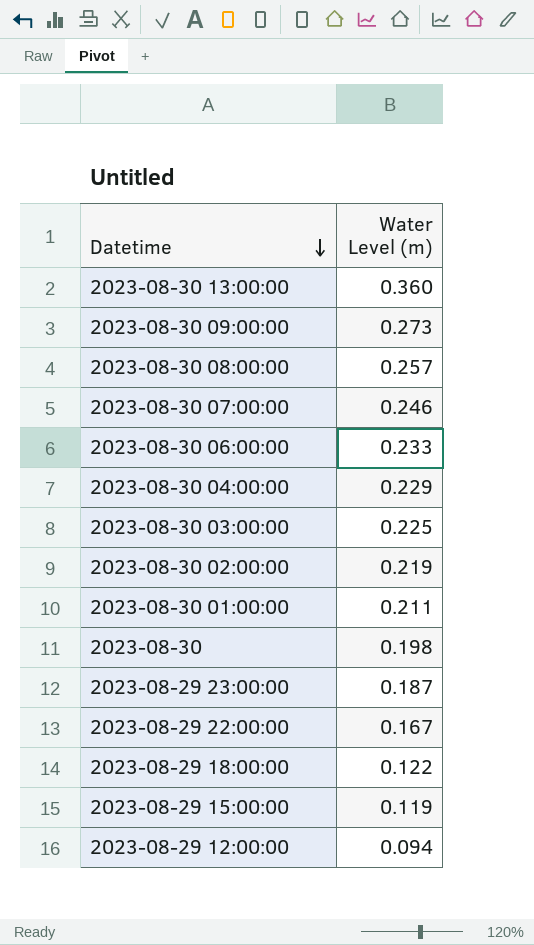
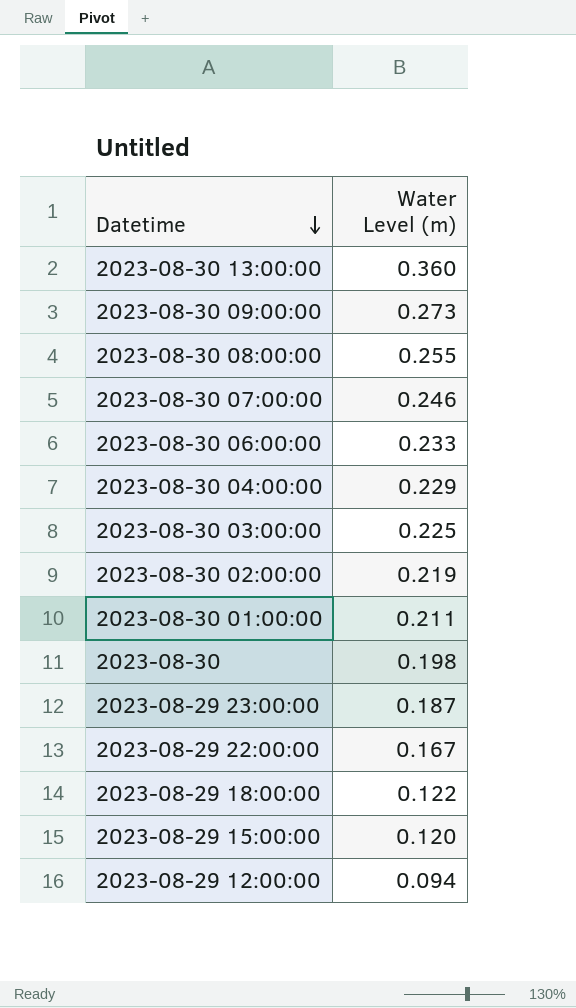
2023-08-30 08:00:00 | Water Level (m): 0.257 -> 0.255
2023-08-29 15:00:00 | Water Level (m): 0.119 -> 0.120

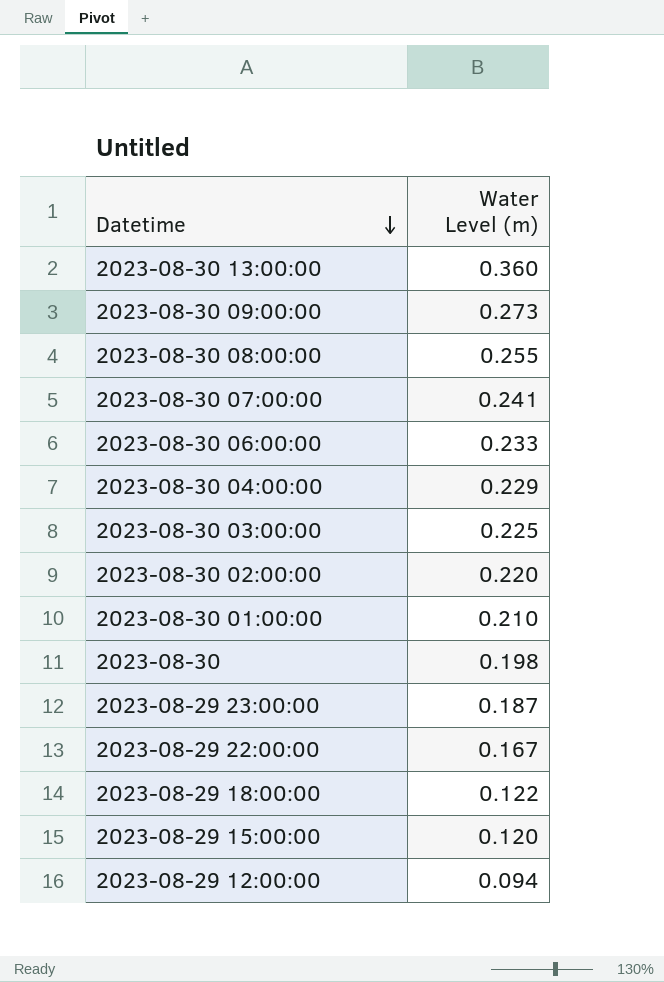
2023-08-30 07:00:00 | Water Level (m): 0.246 -> 0.241
2023-08-30 02:00:00 | Water Level (m): 0.219 -> 0.220
2023-08-30 01:00:00 | Water Level (m): 0.211 -> 0.210

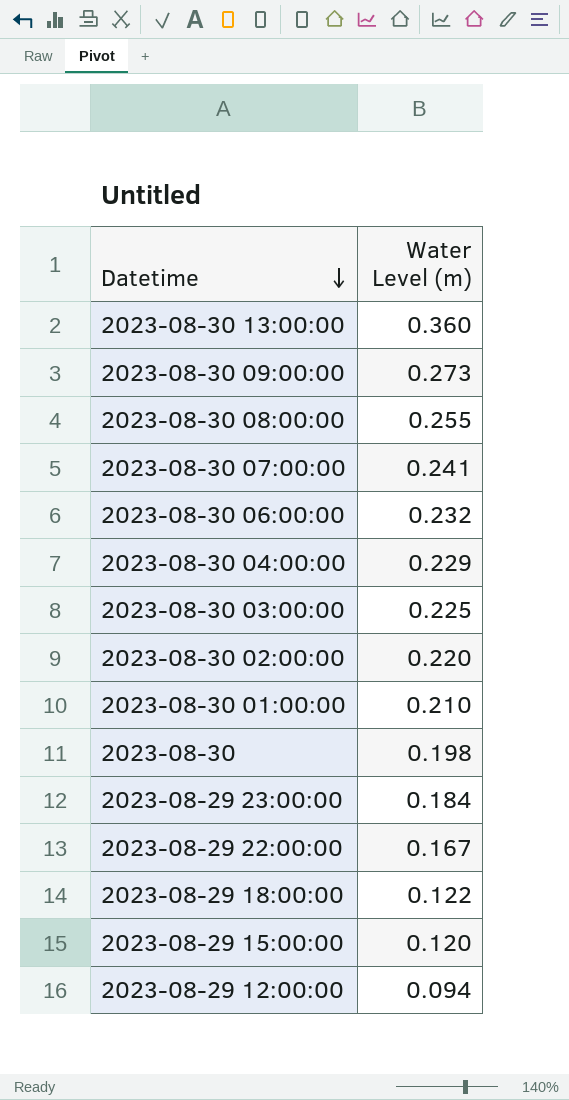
2023-08-30 06:00:00 | Water Level (m): 0.233 -> 0.232
2023-08-29 23:00:00 | Water Level (m): 0.187 -> 0.184

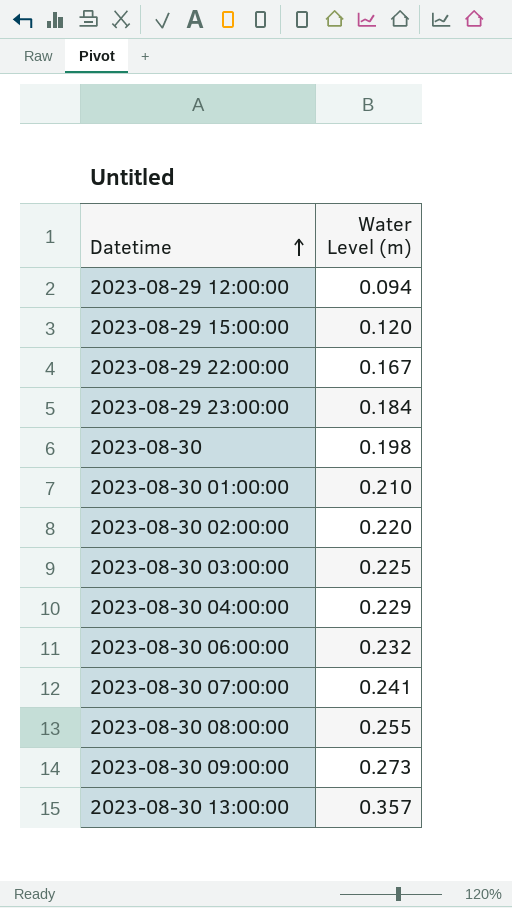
row order: Datetime descending -> Datetime ascending
row 2023-08-29 18:00:00: 0.122 -> none
2023-08-30 13:00:00 | Water Level (m): 0.360 -> 0.357

